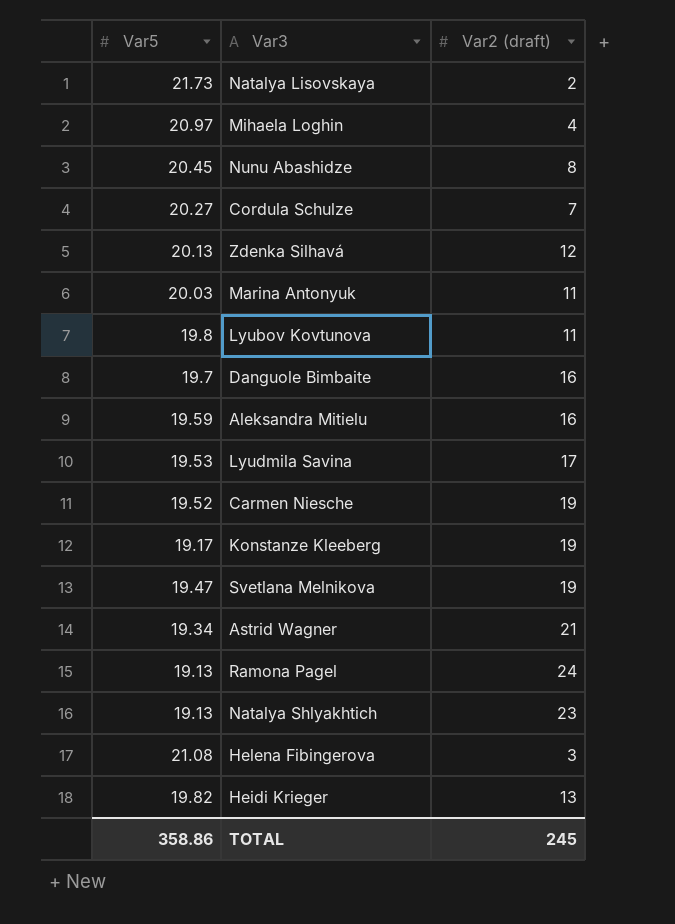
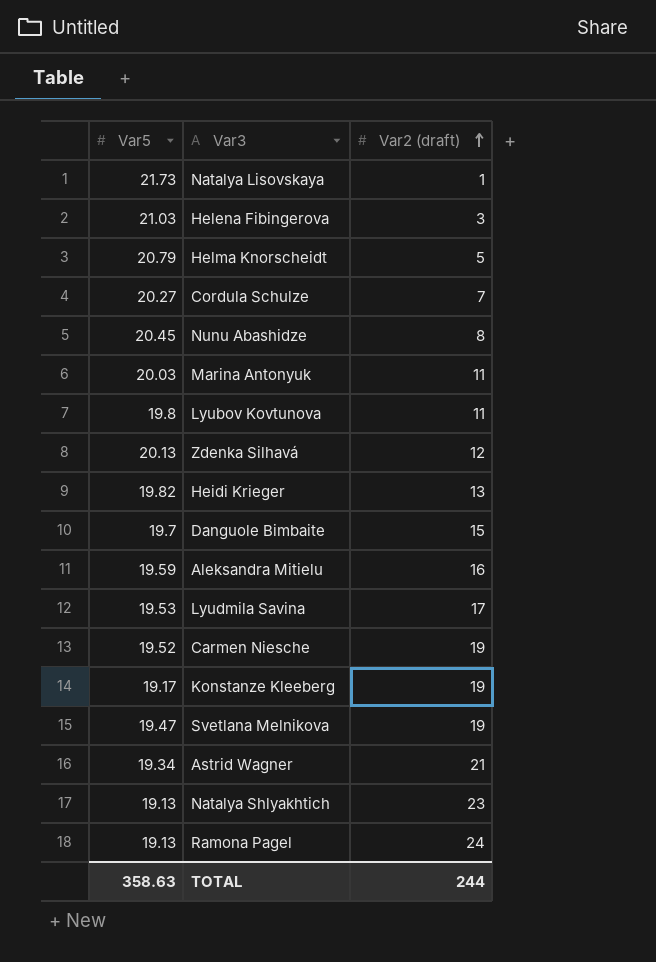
row order: none -> Var2 (draft) ascending
row Mihaela Loghin: 20.97 | 4 -> none
Natalya Lisovskaya | Var2 (draft): 2 -> 1
Helena Fibingerova | Var5: 21.08 -> 21.03
row Helma Knorscheidt: none -> 20.79 | 5
Danguole Bimbaite | Var2 (draft): 16 -> 15
TOTAL | Var5: 358.86 -> 358.63
TOTAL | Var2 (draft): 245 -> 244

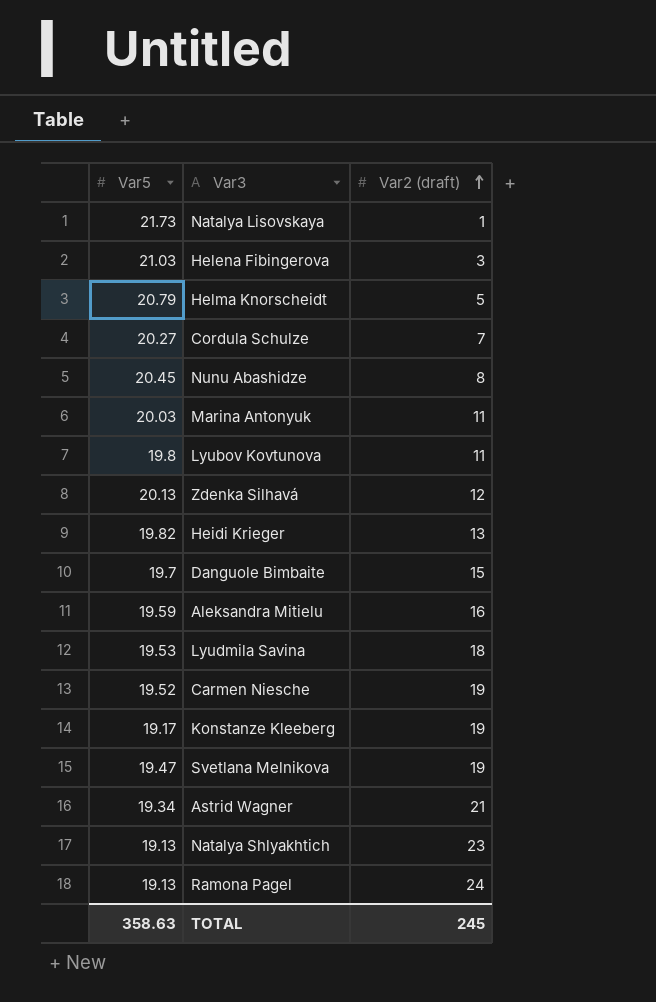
Lyudmila Savina | Var2 (draft): 17 -> 18
TOTAL | Var2 (draft): 244 -> 245

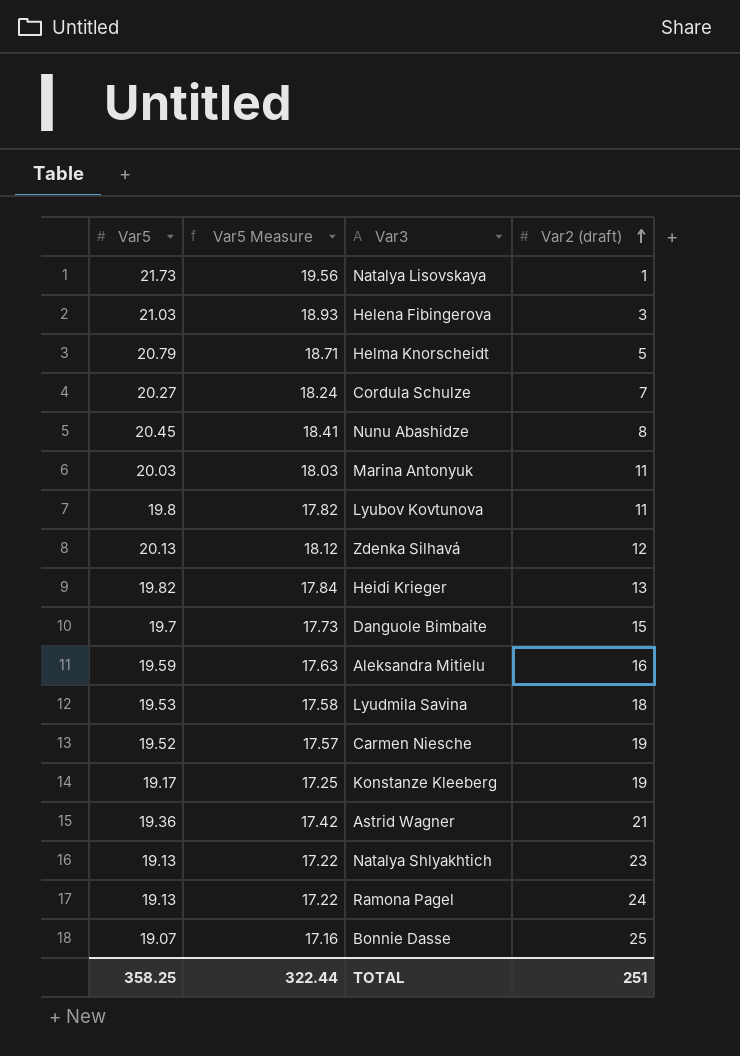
column Var5 Measure | formula: none -> [Var5] * 0.9
row Svetlana Melnikova: 19.47 | 19 -> none
Astrid Wagner | Var5: 19.34 -> 19.36
row Bonnie Dasse: none -> 19.07 | 17.16 | 25
TOTAL | Var5: 358.63 -> 358.25
TOTAL | Var2 (draft): 245 -> 251

